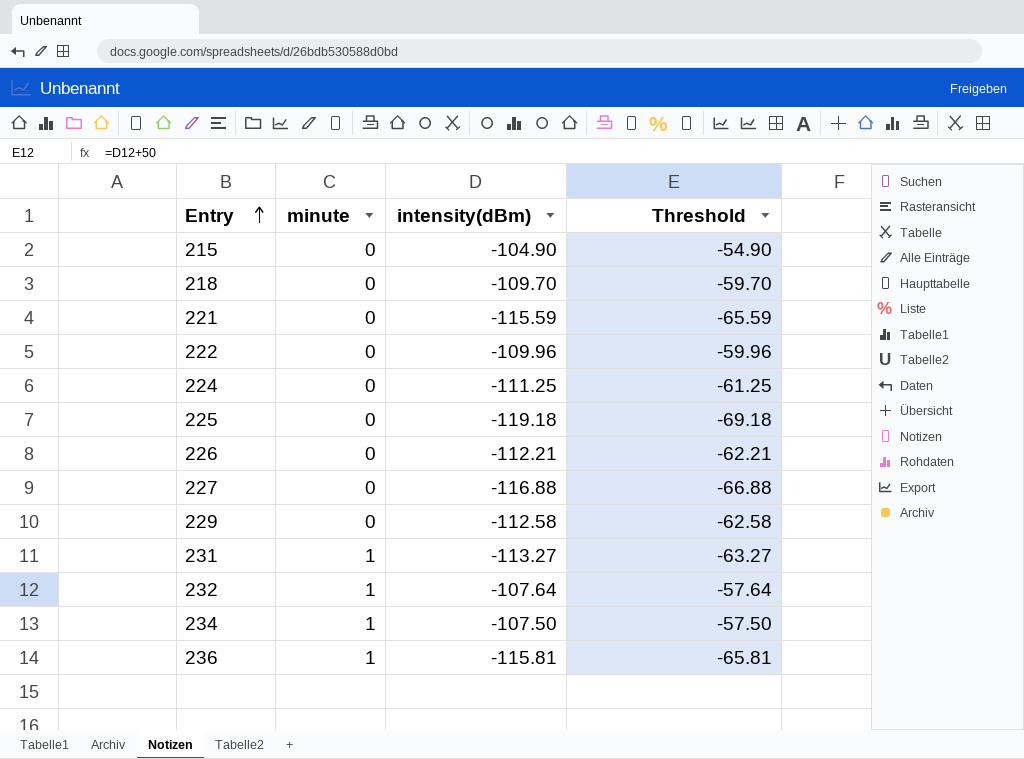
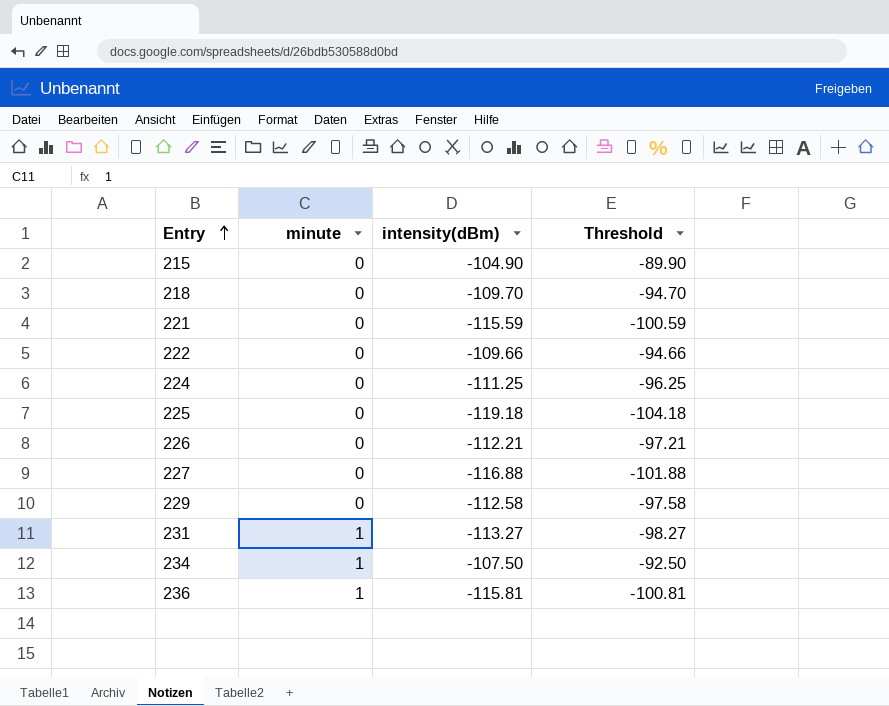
column Threshold | formula: [intensity(dBm)] + 50 -> [intensity(dBm)] + 15
row 232: 1 | -107.64 | -57.64 -> none
222 | intensity(dBm): -109.96 -> -109.66

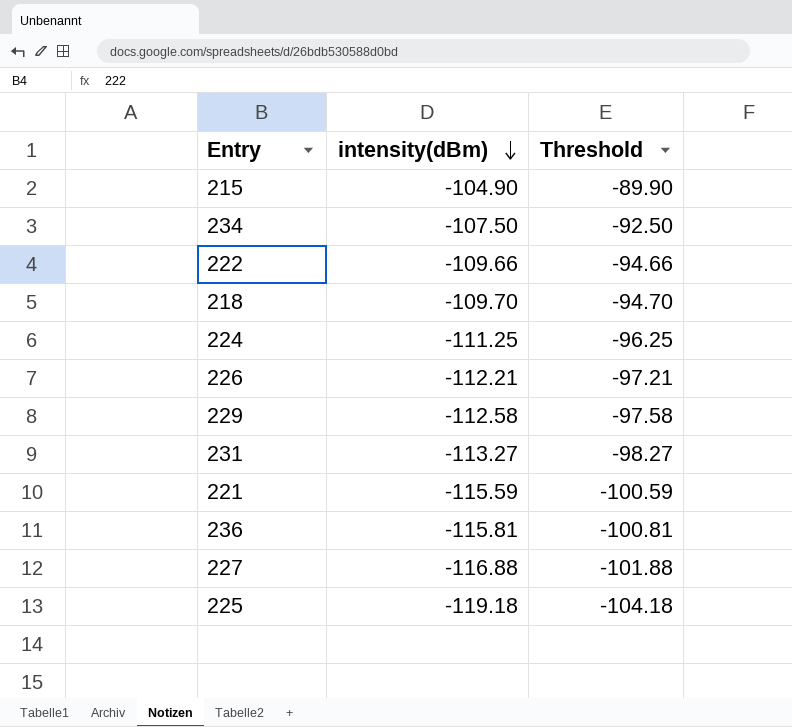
row order: Entry ascending -> intensity(dBm) descending
column minute | position: 2 -> none

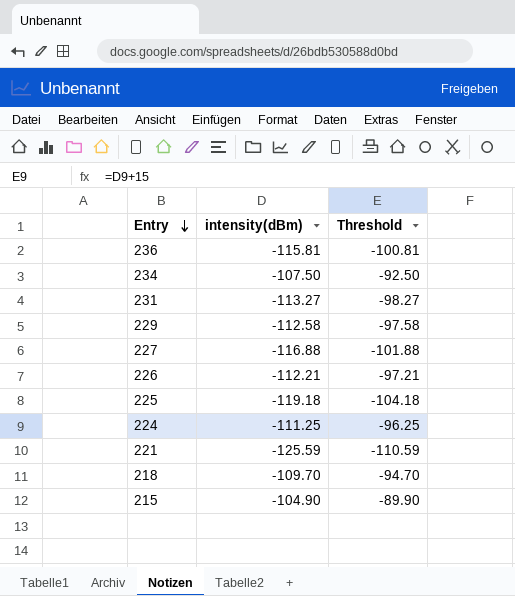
row order: intensity(dBm) descending -> Entry descending
row 222: -109.66 | -94.66 -> none
221 | intensity(dBm): -115.59 -> -125.59
221 | Threshold: -100.59 -> -110.59

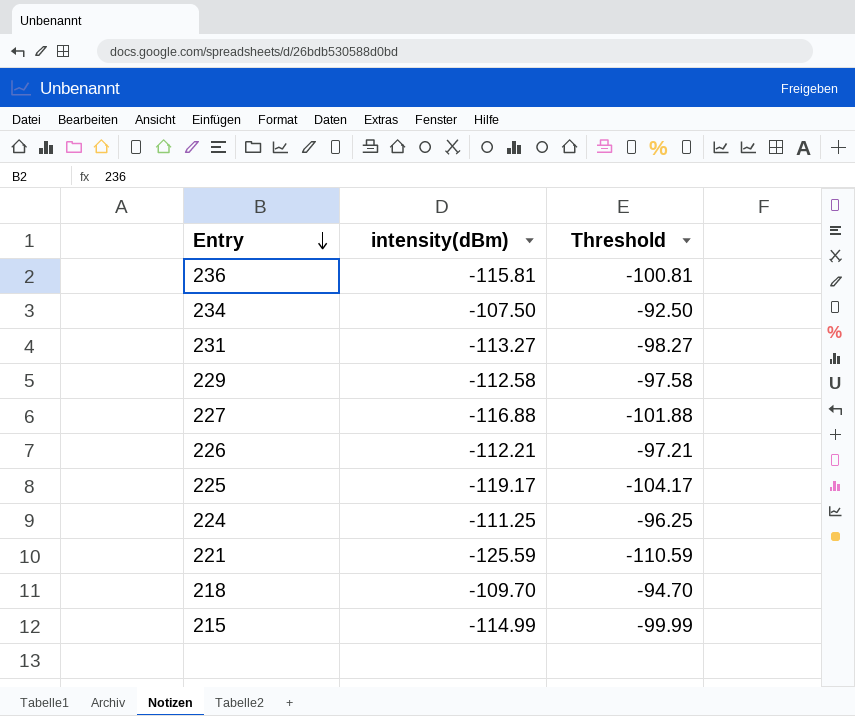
225 | intensity(dBm): -119.18 -> -119.17
225 | Threshold: -104.18 -> -104.17
215 | intensity(dBm): -104.90 -> -114.99
215 | Threshold: -89.90 -> -99.99

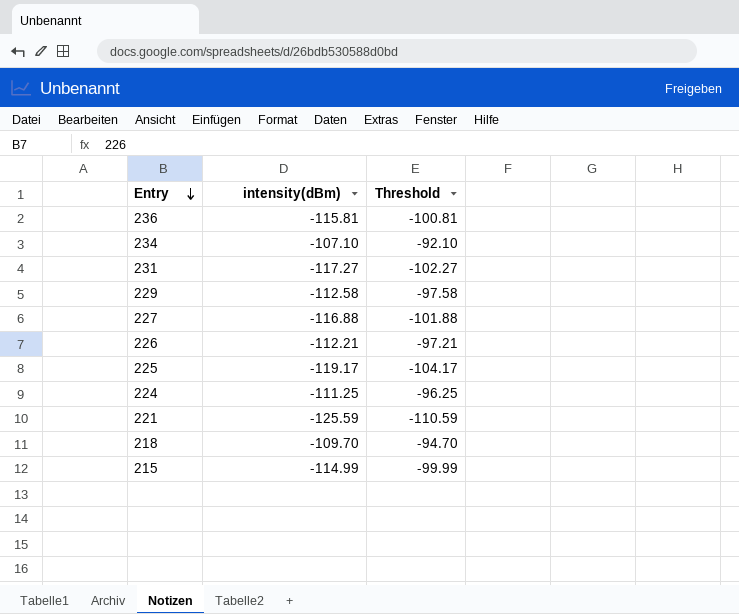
234 | intensity(dBm): -107.50 -> -107.10
234 | Threshold: -92.50 -> -92.10
231 | intensity(dBm): -113.27 -> -117.27
231 | Threshold: -98.27 -> -102.27

